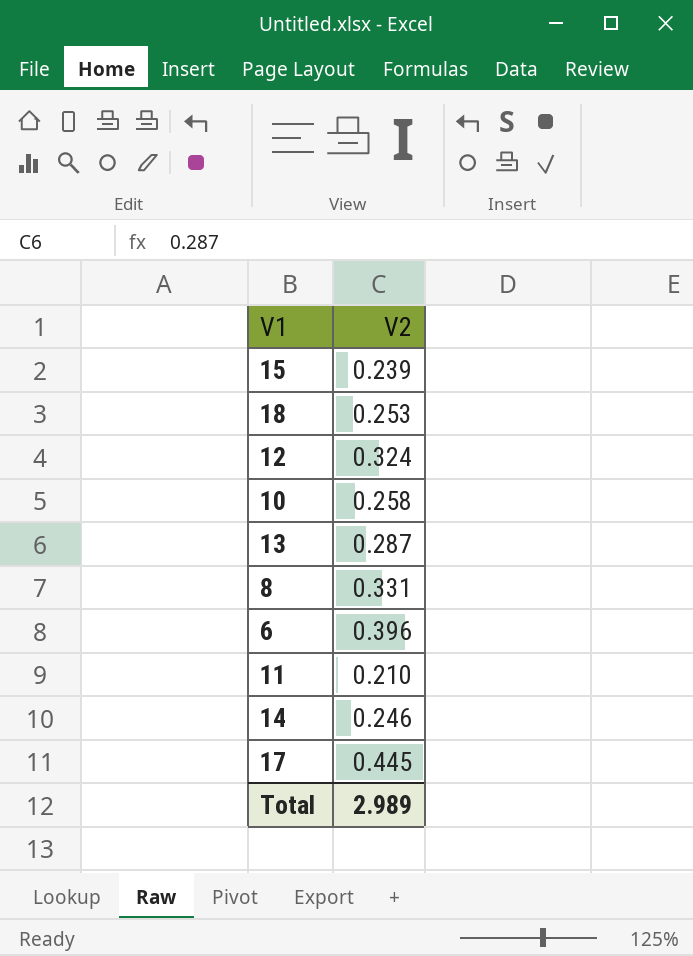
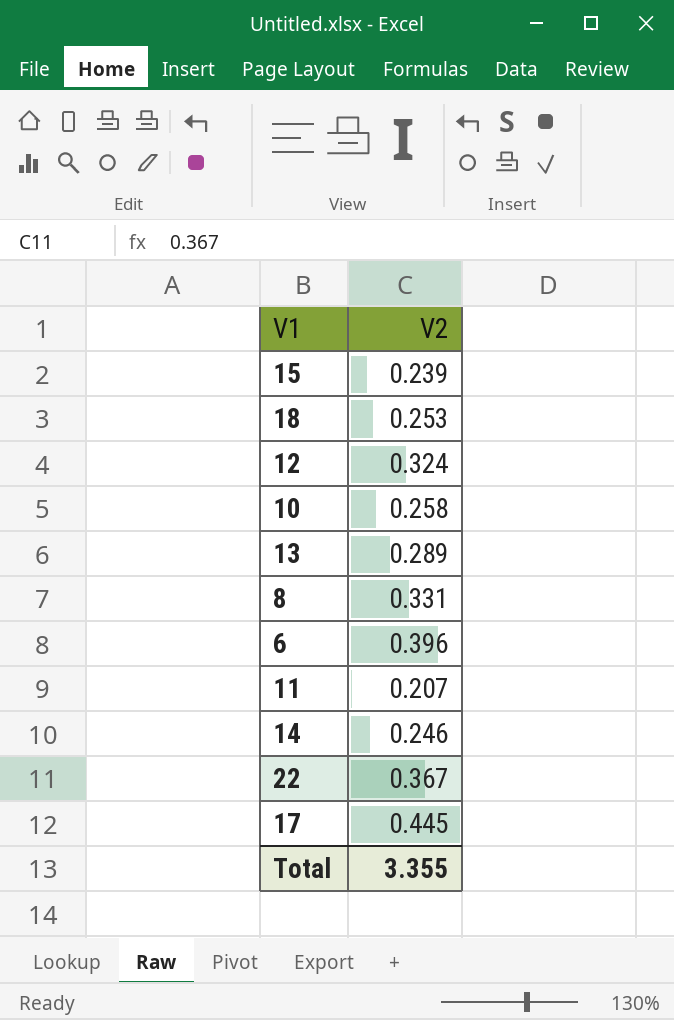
13 | V2: 0.287 -> 0.289
11 | V2: 0.210 -> 0.207
row 22: none -> 0.367
Total | V2: 2.989 -> 3.355

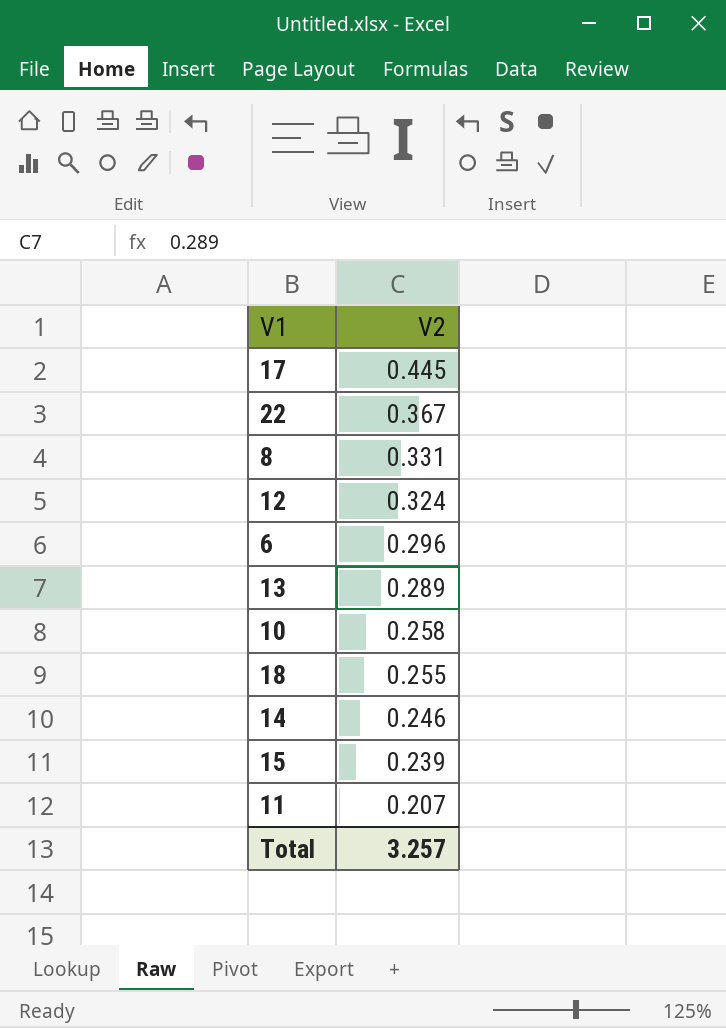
row order: none -> V2 descending
6 | V2: 0.396 -> 0.296
18 | V2: 0.253 -> 0.255
Total | V2: 3.355 -> 3.257

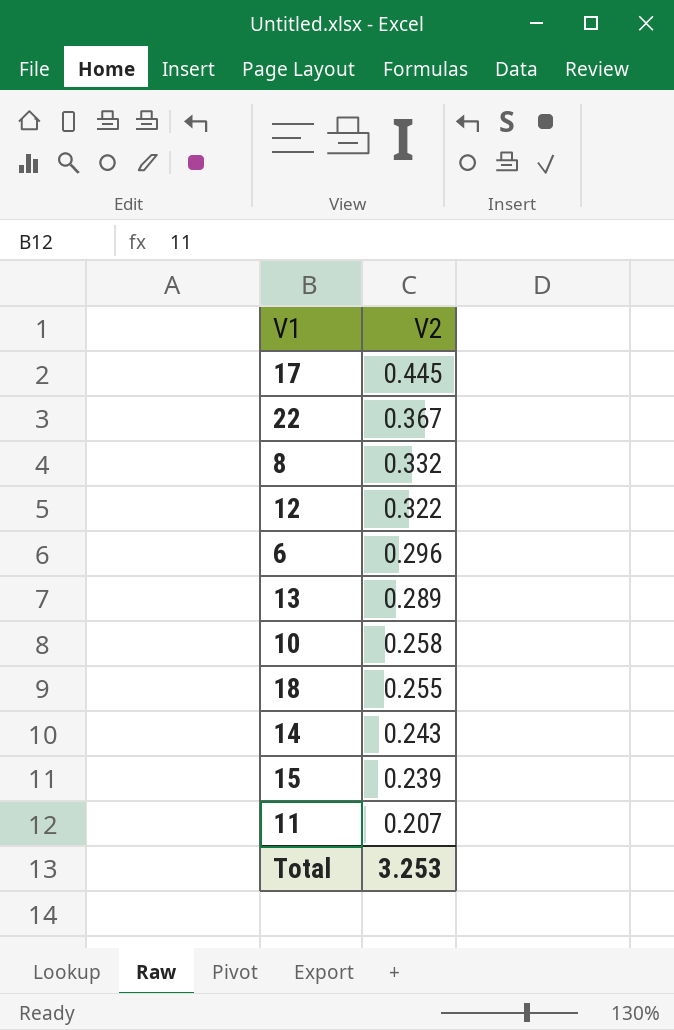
8 | V2: 0.331 -> 0.332
12 | V2: 0.324 -> 0.322
14 | V2: 0.246 -> 0.243
Total | V2: 3.257 -> 3.253

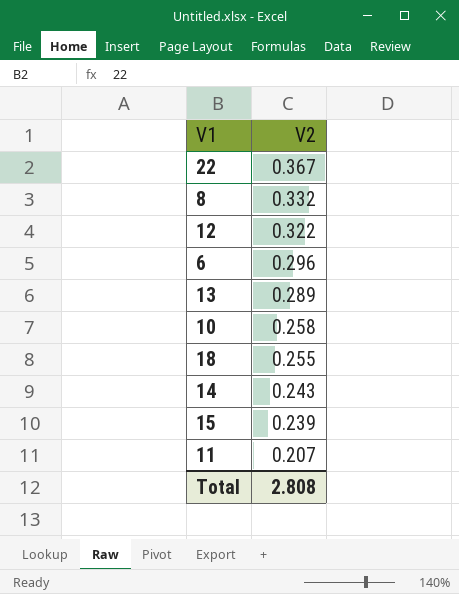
row 17: 0.445 -> none
Total | V2: 3.253 -> 2.808

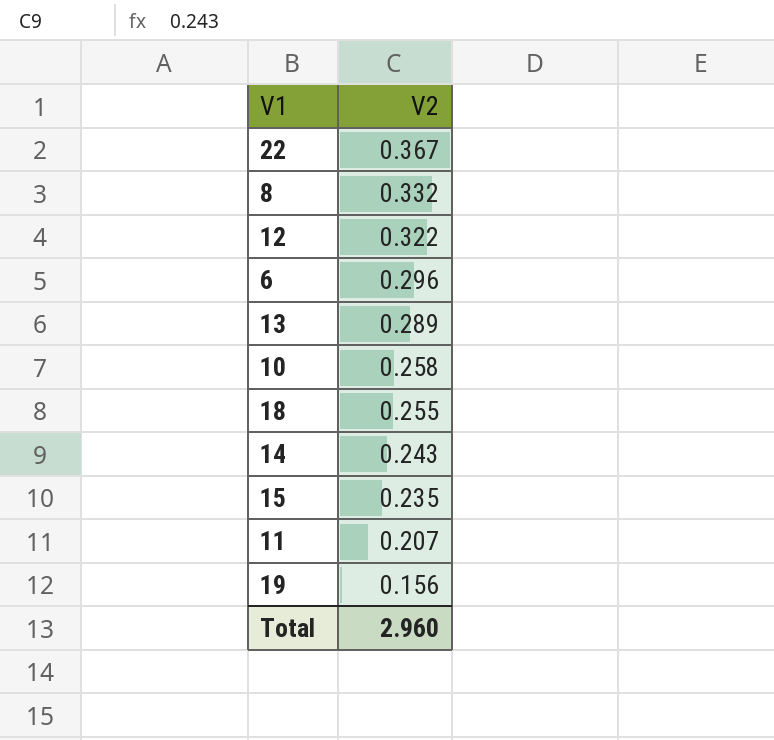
15 | V2: 0.239 -> 0.235
row 19: none -> 0.156
Total | V2: 2.808 -> 2.960

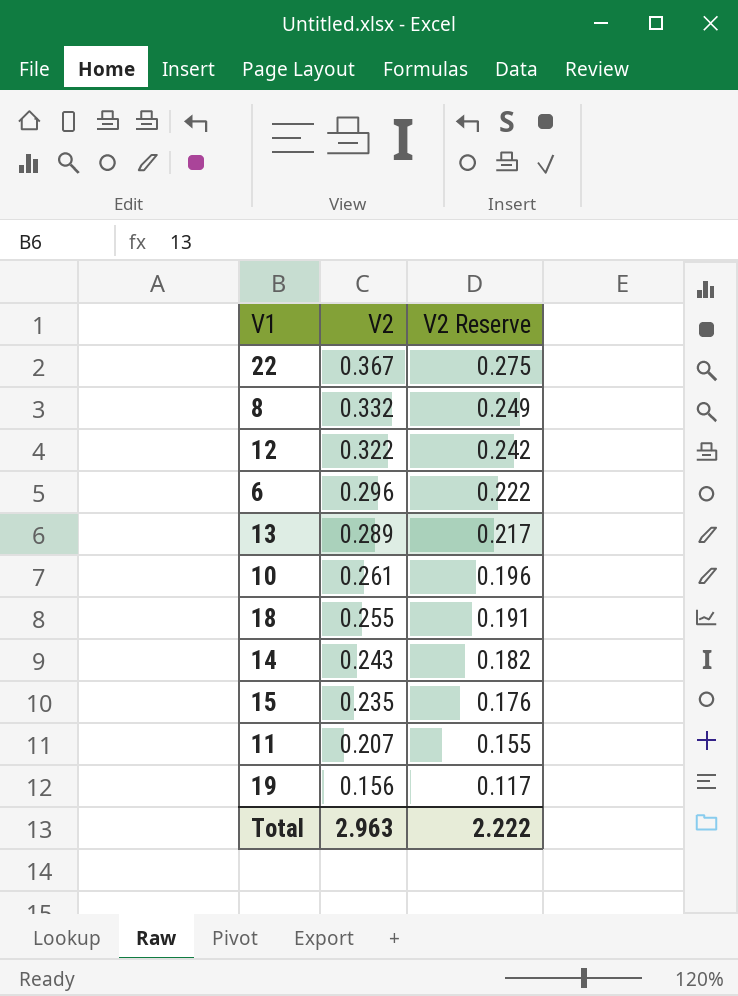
column V2 Reserve | formula: none -> [V2] * 0.75
10 | V2: 0.258 -> 0.261
Total | V2: 2.960 -> 2.963

